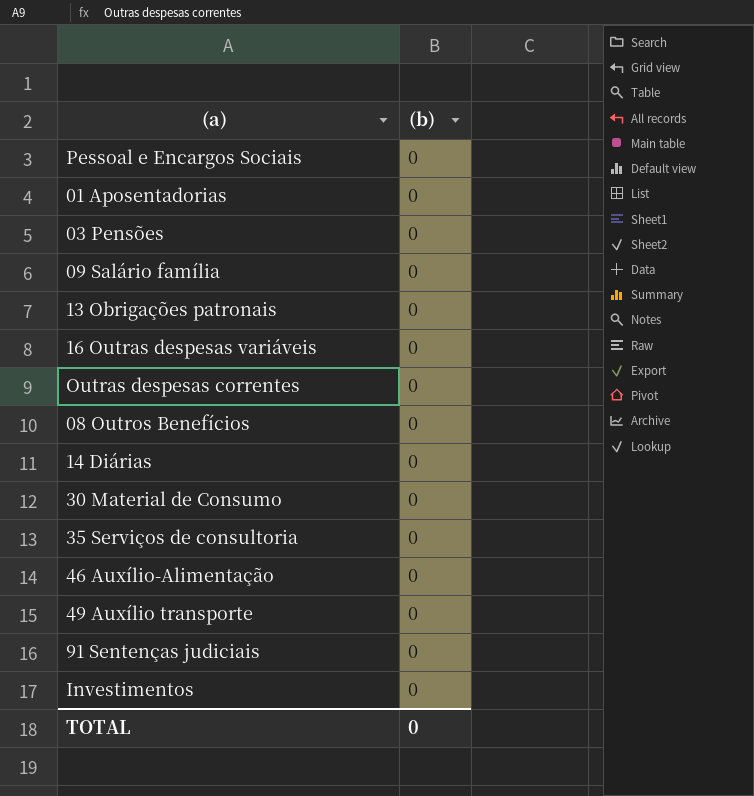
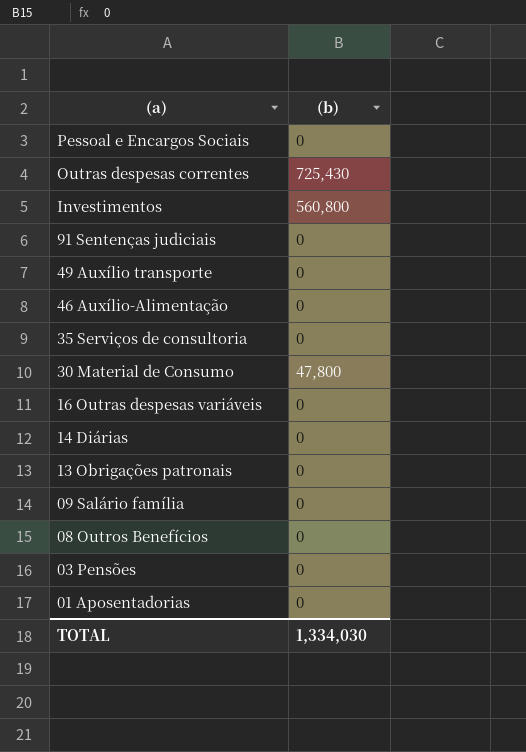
row order: none -> (a) descending
Outras despesas correntes | (b): 0 -> 725,430
Investimentos | (b): 0 -> 560,800
30 Material de Consumo | (b): 0 -> 47,800
TOTAL | (b): 0 -> 1,334,030

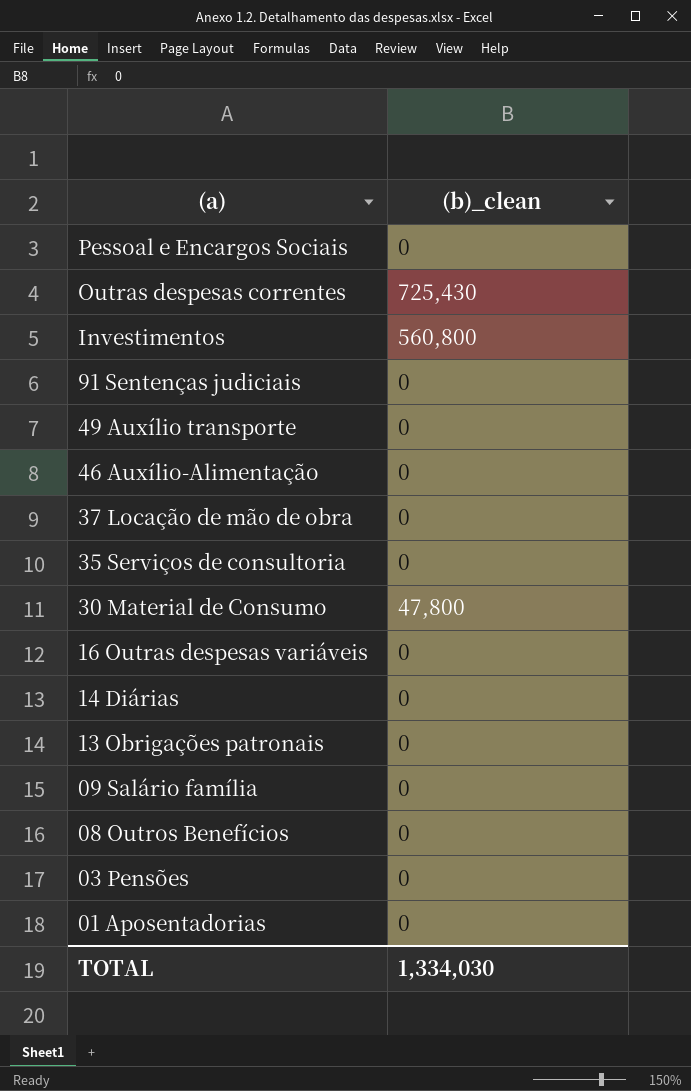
column name: (b) -> (b)_clean
row 37 Locação de mão de obra: none -> 0

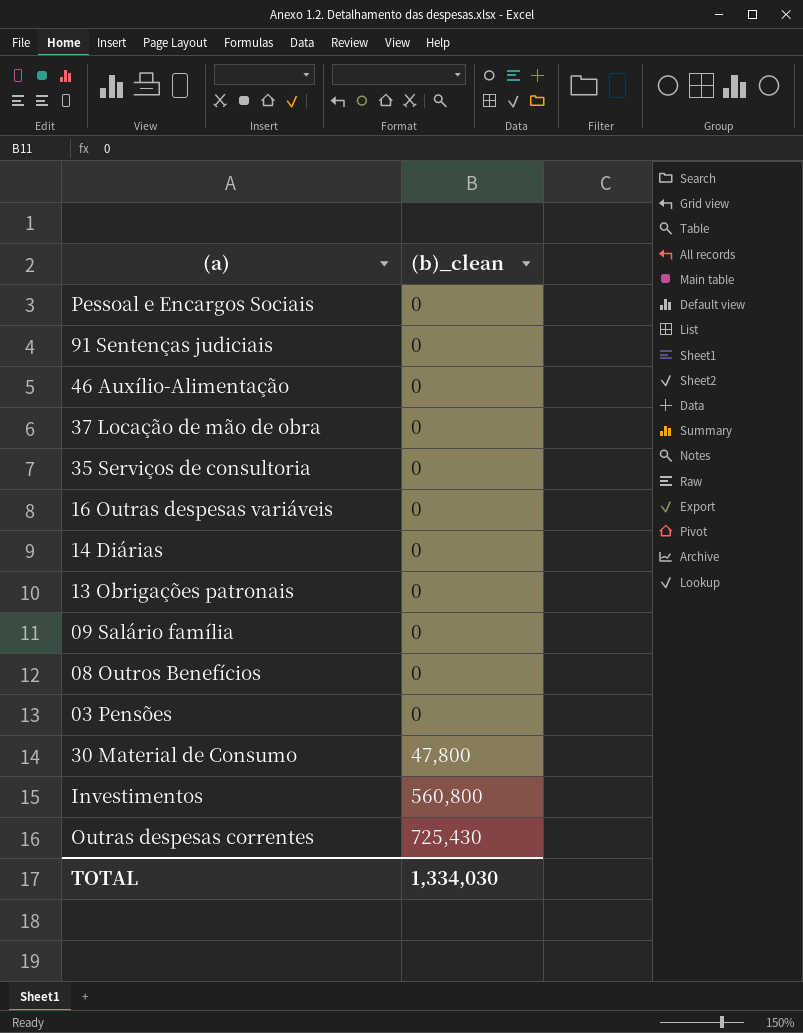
row order: (a) descending -> (b)_clean ascending
row 49 Auxílio transporte: 0 -> none
row 01 Aposentadorias: 0 -> none

